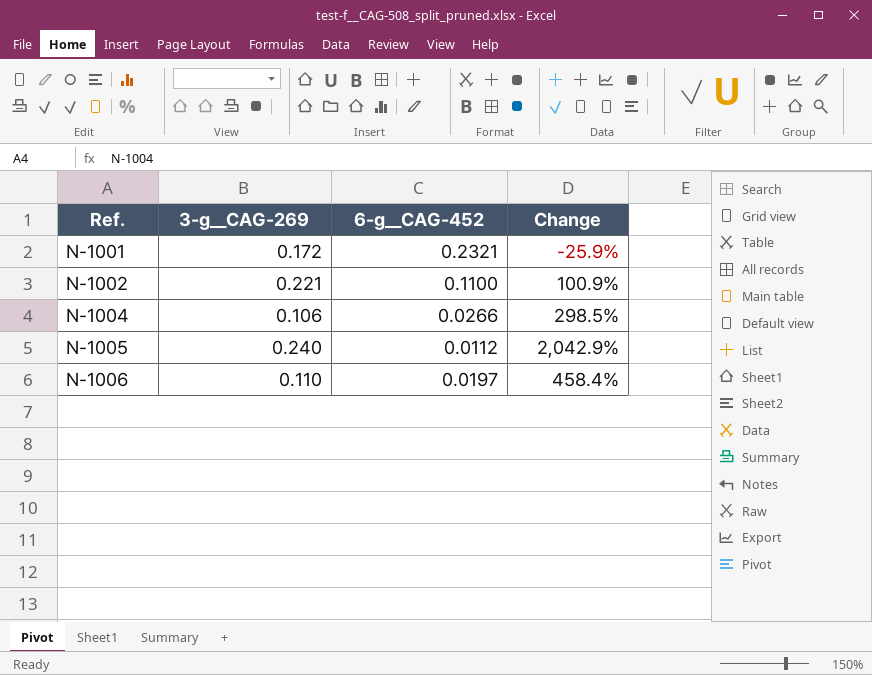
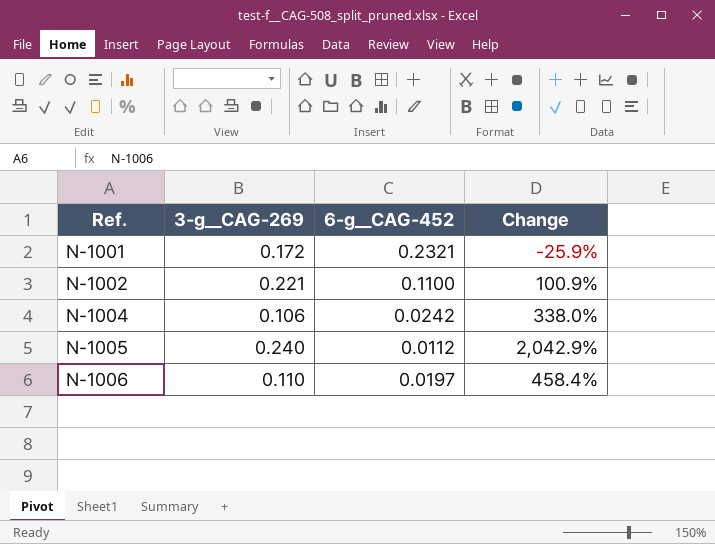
N-1004 | 6-g__CAG-452: 0.0266 -> 0.0242
N-1004 | Change: 298.5% -> 338.0%

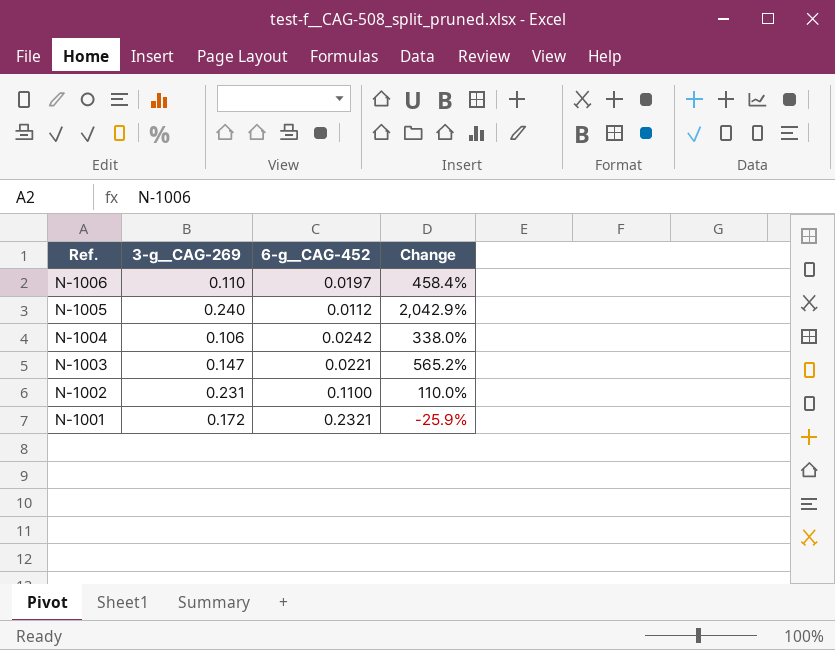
row order: Ref. ascending -> Ref. descending
row N-1003: none -> 0.147 | 0.0221 | 565.2%
N-1002 | 3-g__CAG-269: 0.221 -> 0.231
N-1002 | Change: 100.9% -> 110.0%

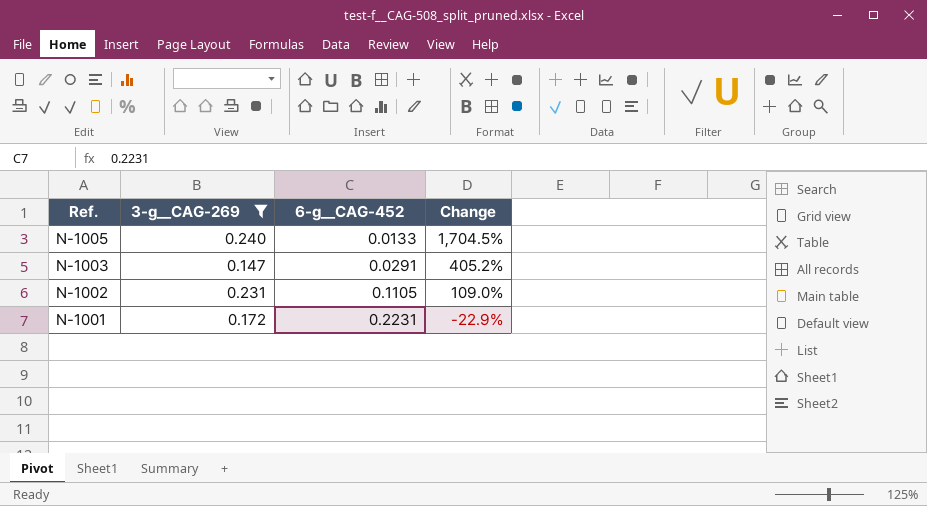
filter: none -> 3-g__CAG-269 >= 0.147
N-1005 | 6-g__CAG-452: 0.0112 -> 0.0133
N-1005 | Change: 2,042.9% -> 1,704.5%
N-1003 | 6-g__CAG-452: 0.0221 -> 0.0291
N-1003 | Change: 565.2% -> 405.2%
N-1002 | 6-g__CAG-452: 0.1100 -> 0.1105
N-1002 | Change: 110.0% -> 109.0%
N-1001 | 6-g__CAG-452: 0.2321 -> 0.2231
N-1001 | Change: -25.9% -> -22.9%

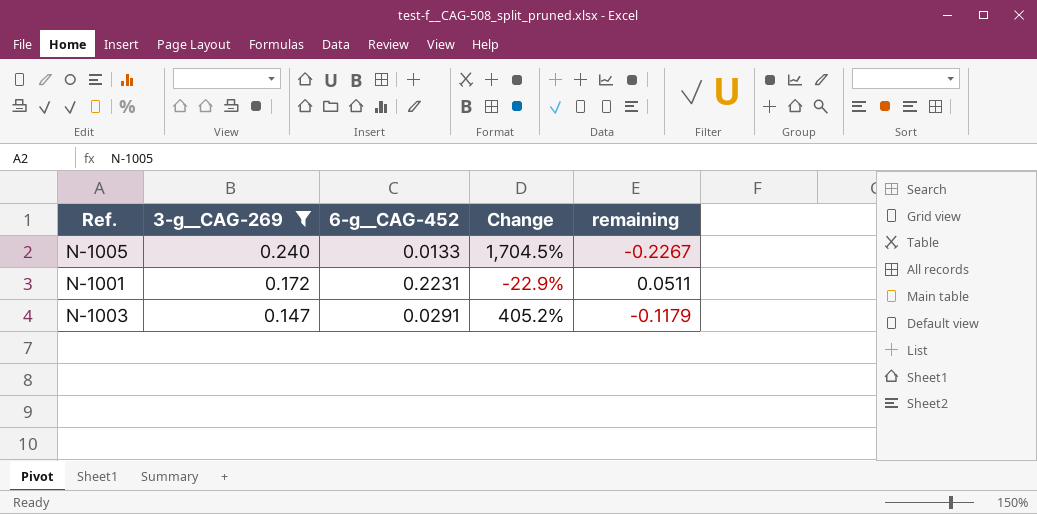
row order: Ref. descending -> 3-g__CAG-269 descending
column remaining | formula: none -> [6-g__CAG-452] - [3-g__CAG-269]
row N-1002: 0.231 | 0.1105 | 109.0% -> none

